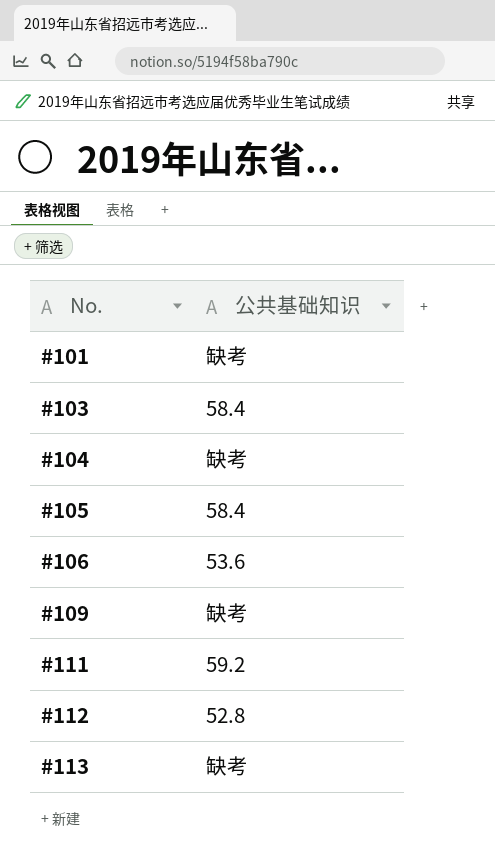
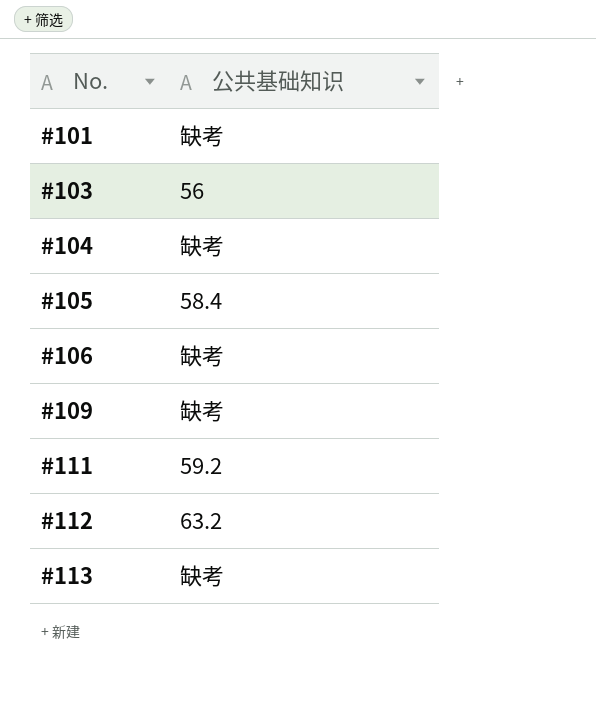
#103 | 公共基础知识: 58.4 -> 56
#106 | 公共基础知识: 53.6 -> 缺考
#112 | 公共基础知识: 52.8 -> 63.2

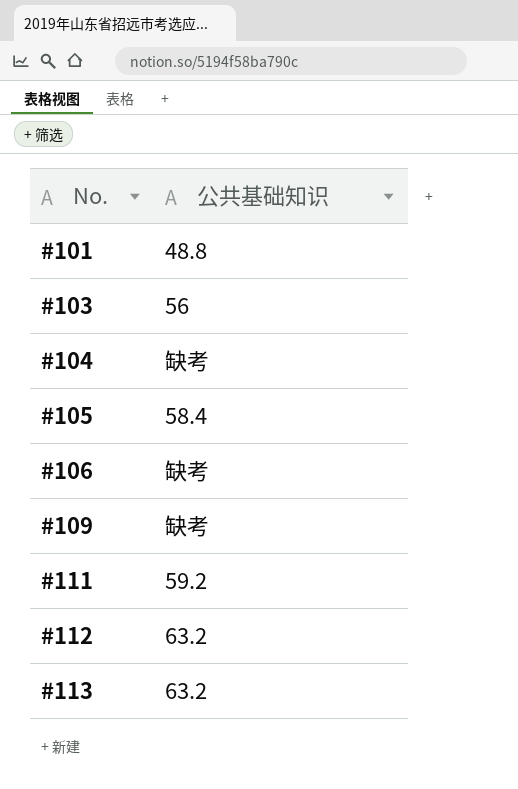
#101 | 公共基础知识: 缺考 -> 48.8
#113 | 公共基础知识: 缺考 -> 63.2

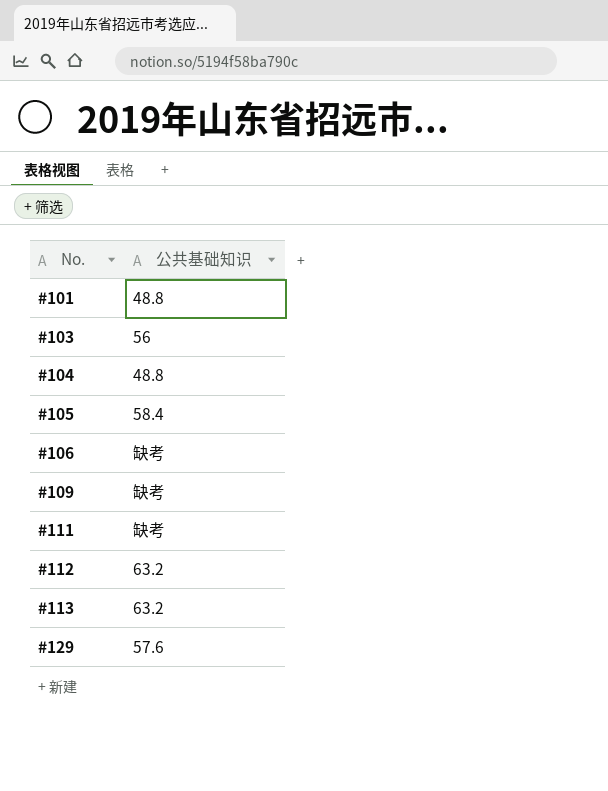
#104 | 公共基础知识: 缺考 -> 48.8
#111 | 公共基础知识: 59.2 -> 缺考
row #129: none -> 57.6

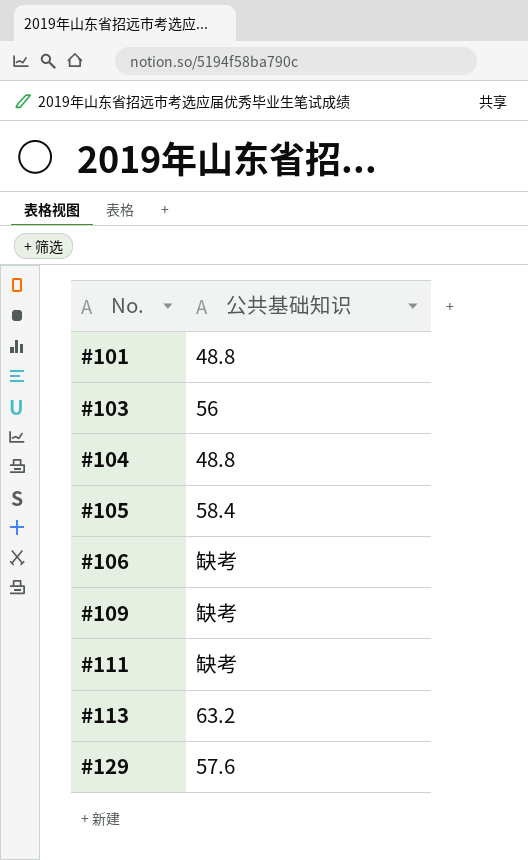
row #112: 63.2 -> none

